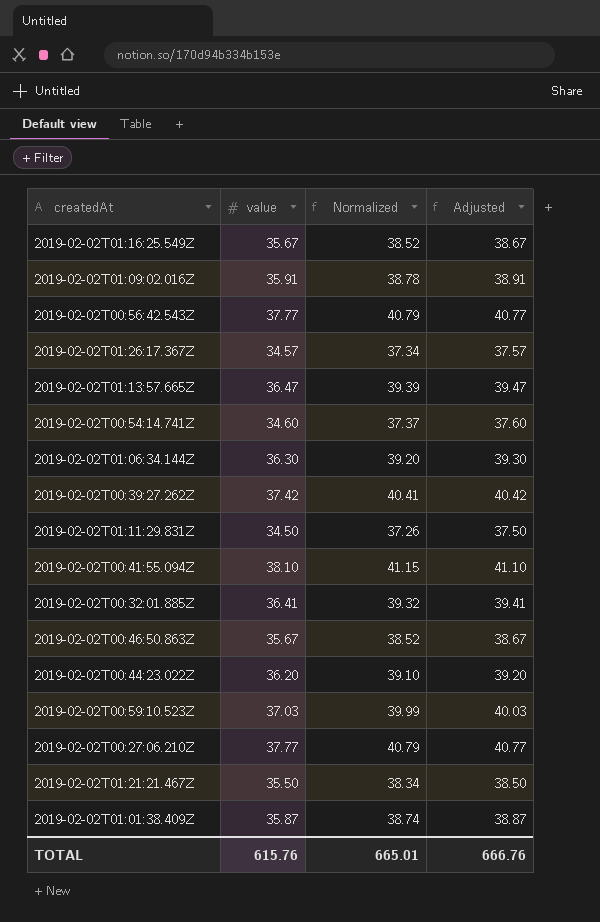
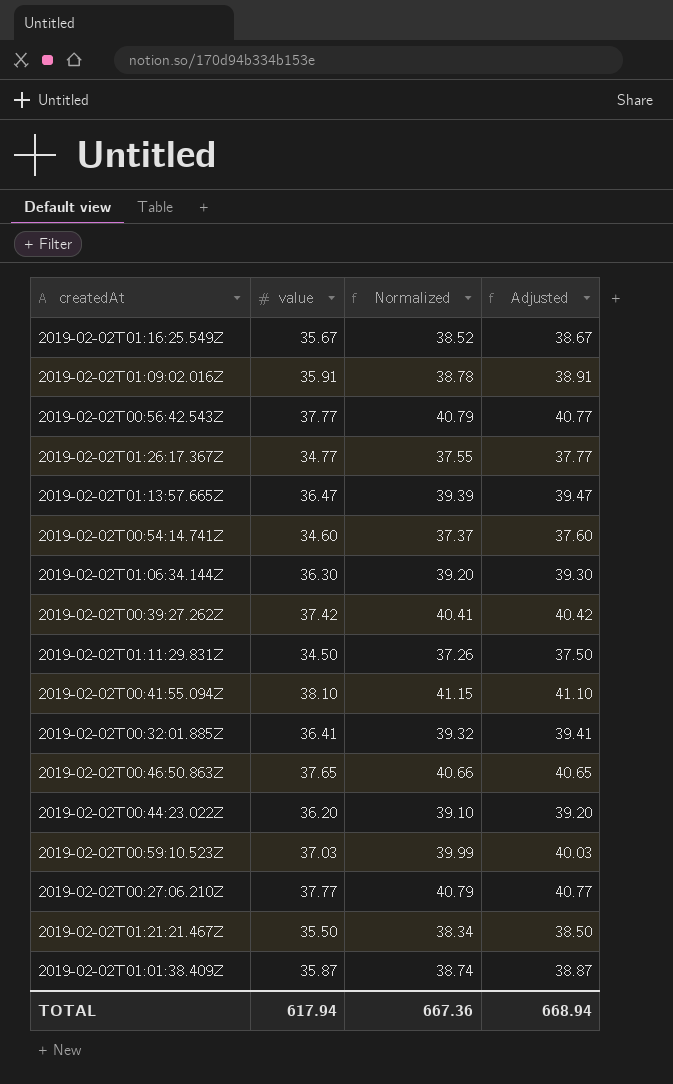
2019-02-02T01:26:17.367Z | value: 34.57 -> 34.77
2019-02-02T01:26:17.367Z | Normalized: 37.34 -> 37.55
2019-02-02T01:26:17.367Z | Adjusted: 37.57 -> 37.77
2019-02-02T00:46:50.863Z | value: 35.67 -> 37.65
2019-02-02T00:46:50.863Z | Normalized: 38.52 -> 40.66
2019-02-02T00:46:50.863Z | Adjusted: 38.67 -> 40.65
TOTAL | value: 615.76 -> 617.94
TOTAL | Normalized: 665.01 -> 667.36
TOTAL | Adjusted: 666.76 -> 668.94

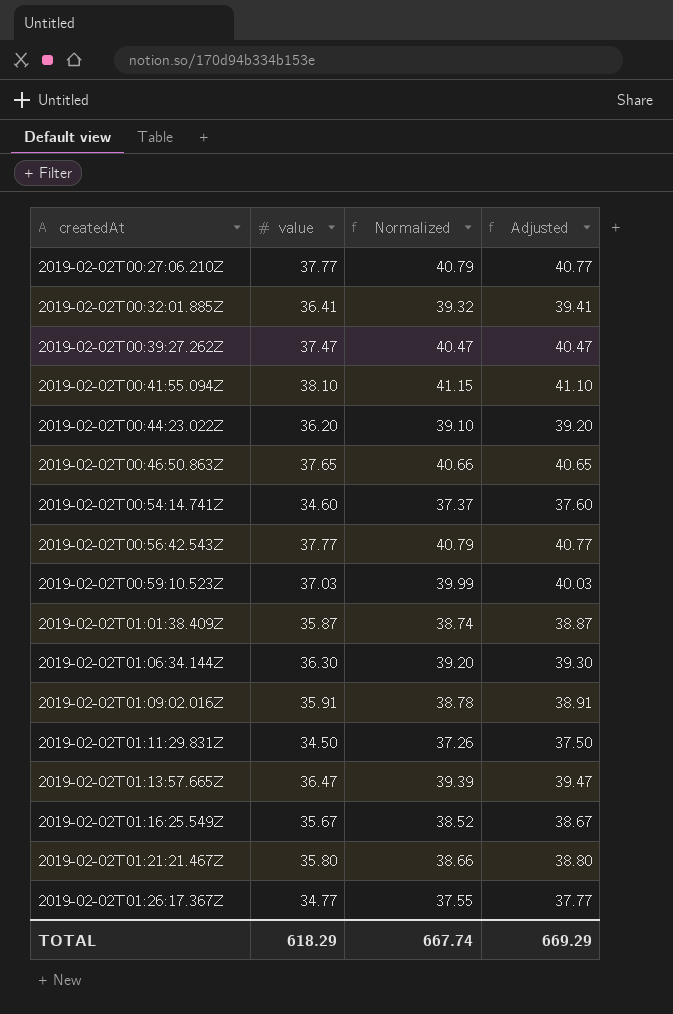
row order: none -> createdAt ascending
2019-02-02T00:39:27.262Z | value: 37.42 -> 37.47
2019-02-02T00:39:27.262Z | Normalized: 40.41 -> 40.47
2019-02-02T00:39:27.262Z | Adjusted: 40.42 -> 40.47
2019-02-02T01:21:21.467Z | value: 35.50 -> 35.80
2019-02-02T01:21:21.467Z | Normalized: 38.34 -> 38.66
2019-02-02T01:21:21.467Z | Adjusted: 38.50 -> 38.80
TOTAL | value: 617.94 -> 618.29
TOTAL | Normalized: 667.36 -> 667.74
TOTAL | Adjusted: 668.94 -> 669.29

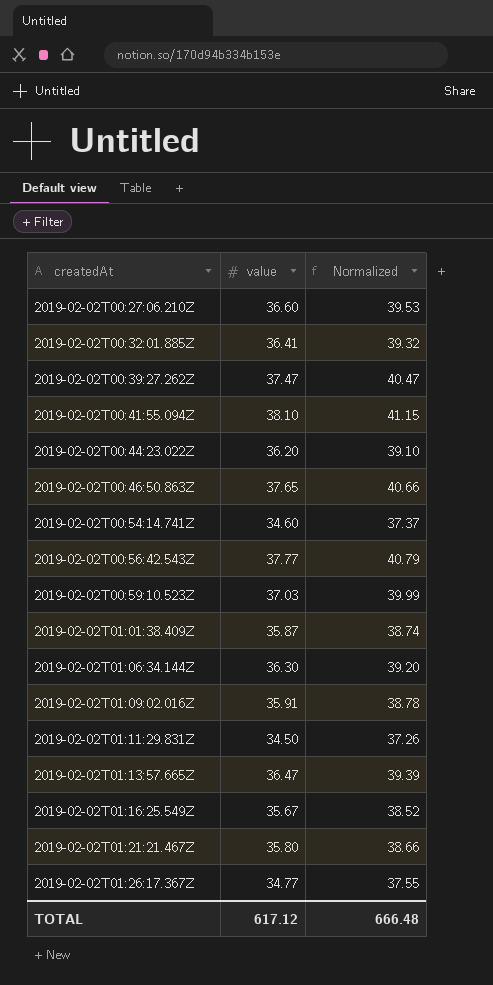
column Adjusted | formula: [value] + 3 -> none
2019-02-02T00:27:06.210Z | value: 37.77 -> 36.60
2019-02-02T00:27:06.210Z | Normalized: 40.79 -> 39.53
TOTAL | value: 618.29 -> 617.12
TOTAL | Normalized: 667.74 -> 666.48

